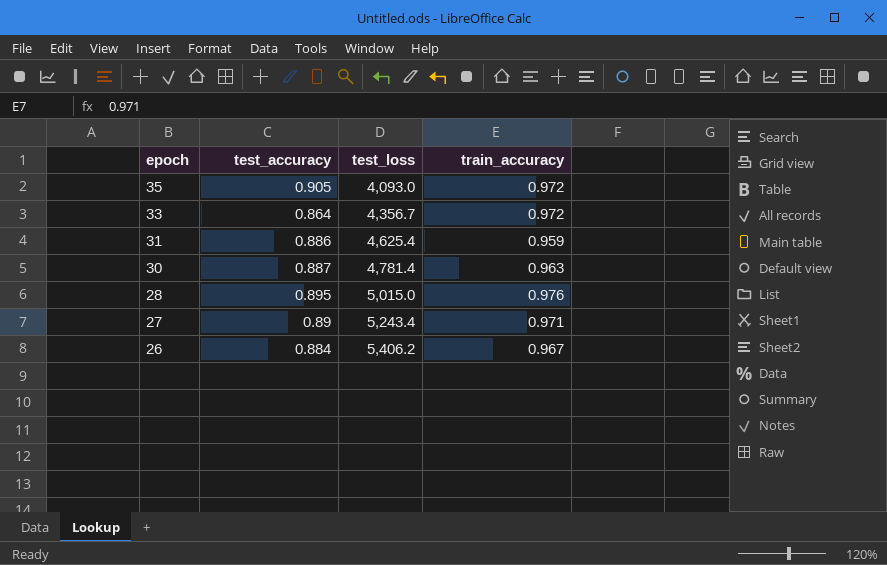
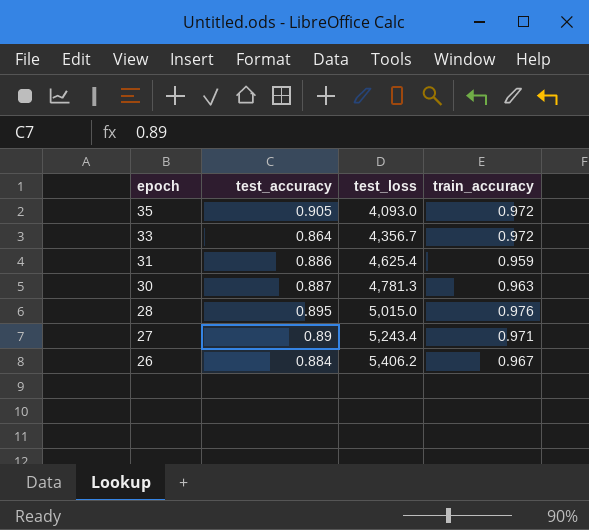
30 | test_loss: 4,781.4 -> 4,781.3

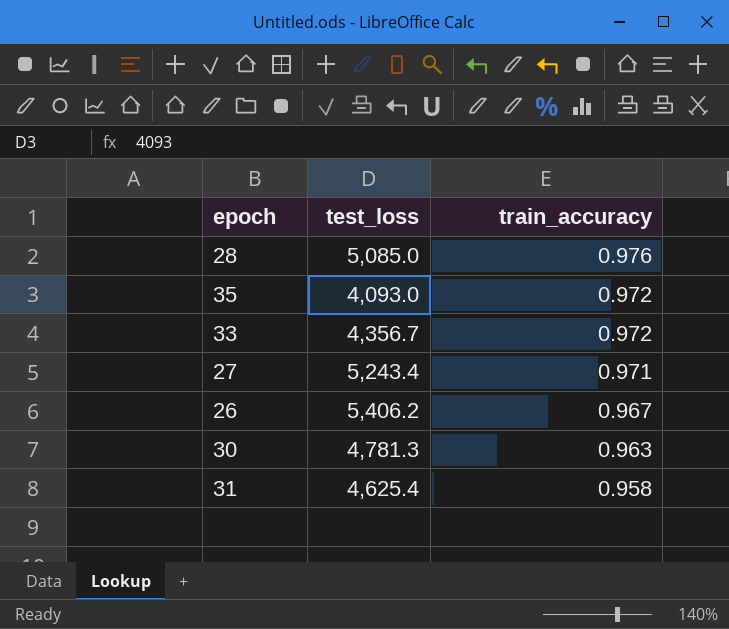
row order: epoch descending -> train_accuracy descending
column test_accuracy | position: 2 -> none
28 | test_loss: 5,015.0 -> 5,085.0
31 | train_accuracy: 0.959 -> 0.958

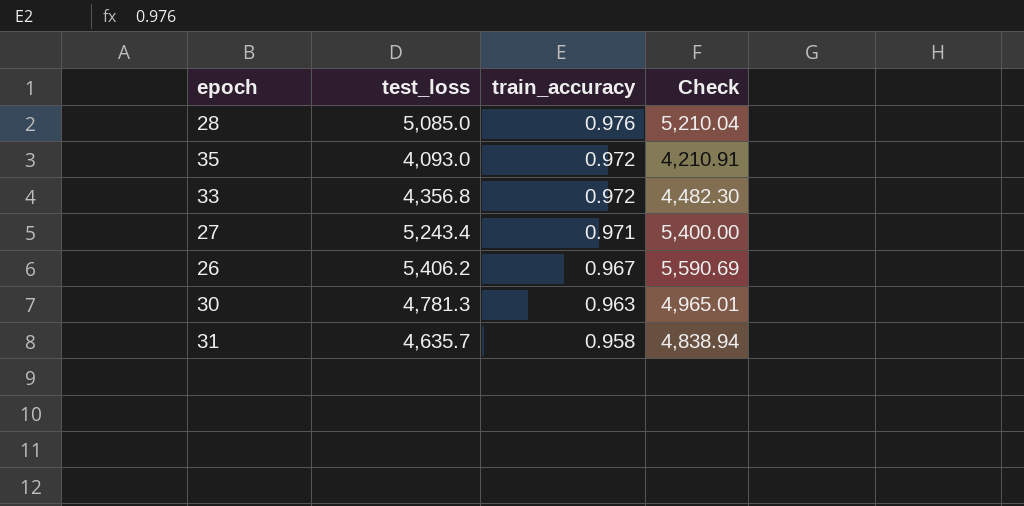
column Check | formula: none -> [test_loss] / [train_accuracy]
33 | test_loss: 4,356.7 -> 4,356.8
31 | test_loss: 4,625.4 -> 4,635.7

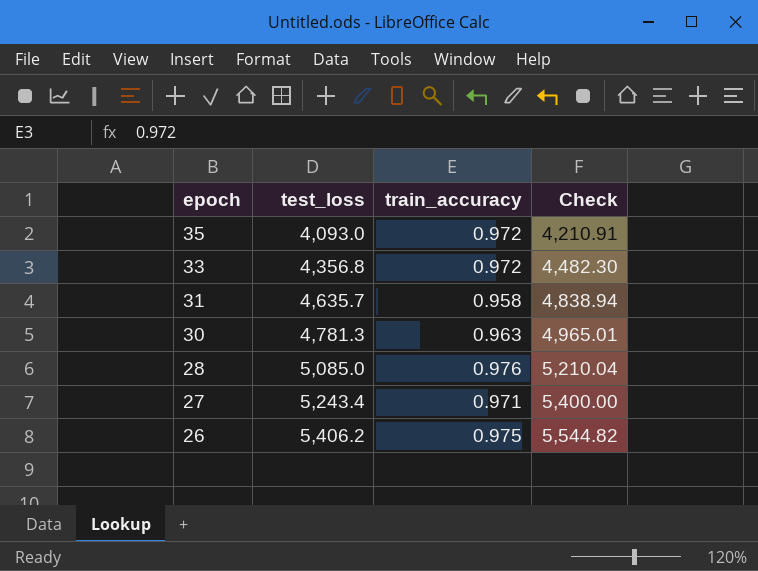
row order: train_accuracy descending -> epoch descending
26 | train_accuracy: 0.967 -> 0.975
26 | Check: 5,590.69 -> 5,544.82

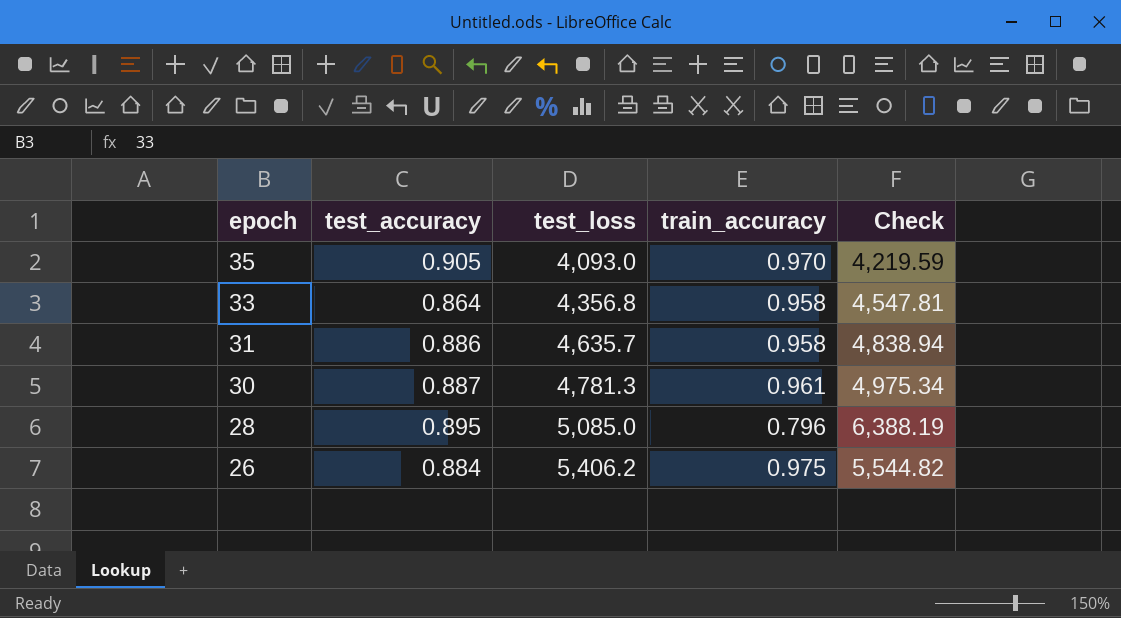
column test_accuracy | position: none -> 2
row 27: 5,243.4 | 0.971 | 5,400.00 -> none
35 | train_accuracy: 0.972 -> 0.970
35 | Check: 4,210.91 -> 4,219.59
33 | train_accuracy: 0.972 -> 0.958
33 | Check: 4,482.30 -> 4,547.81
30 | train_accuracy: 0.963 -> 0.961
30 | Check: 4,965.01 -> 4,975.34
28 | train_accuracy: 0.976 -> 0.796
28 | Check: 5,210.04 -> 6,388.19

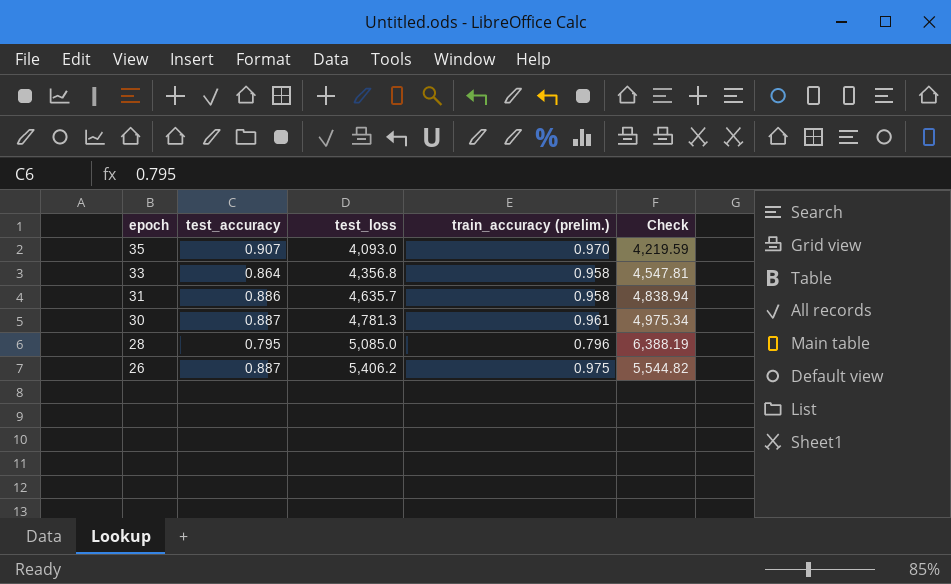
column name: train_accuracy -> train_accuracy (prelim.)
35 | test_accuracy: 0.905 -> 0.907
28 | test_accuracy: 0.895 -> 0.795
26 | test_accuracy: 0.884 -> 0.887

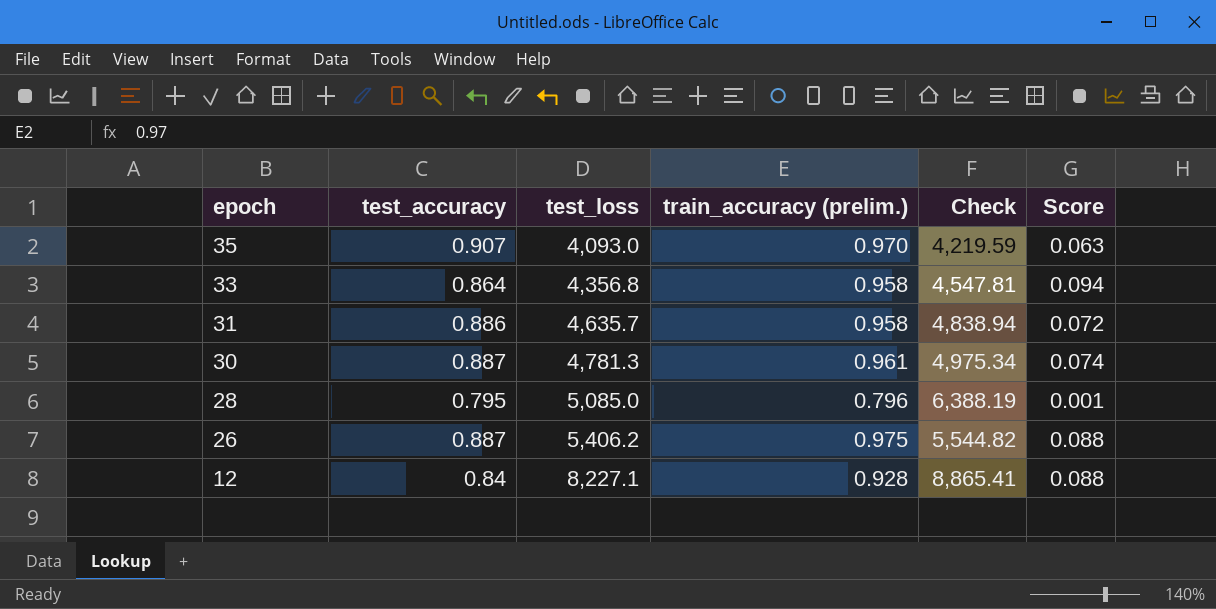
column Score | formula: none -> [train_accuracy (prelim.)] - [test_accuracy]
row 12: none -> 0.84 | 8,227.1 | 0.928 | 8,865.41 | 0.088

